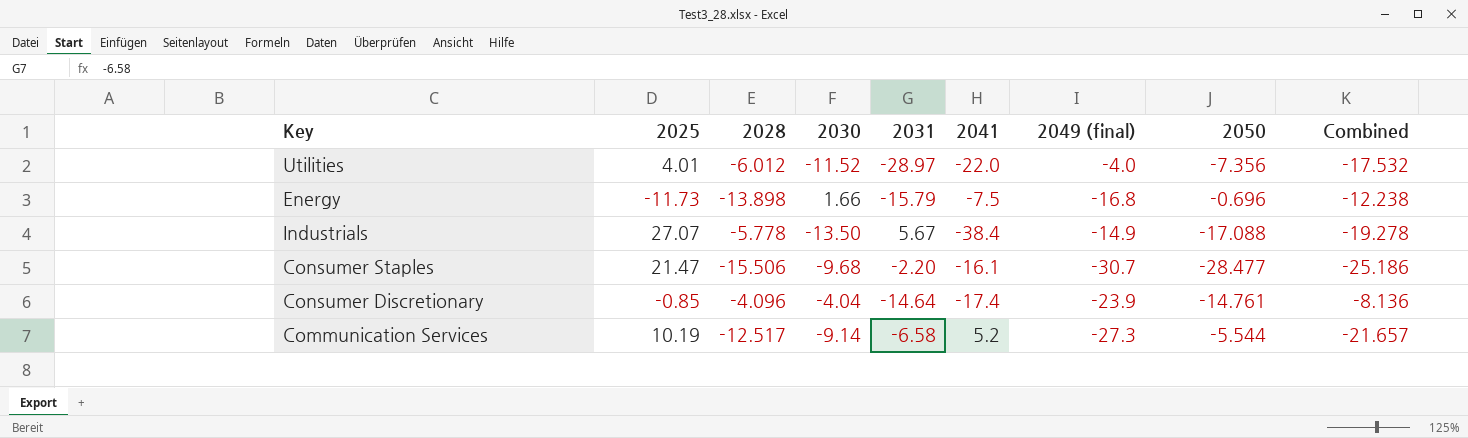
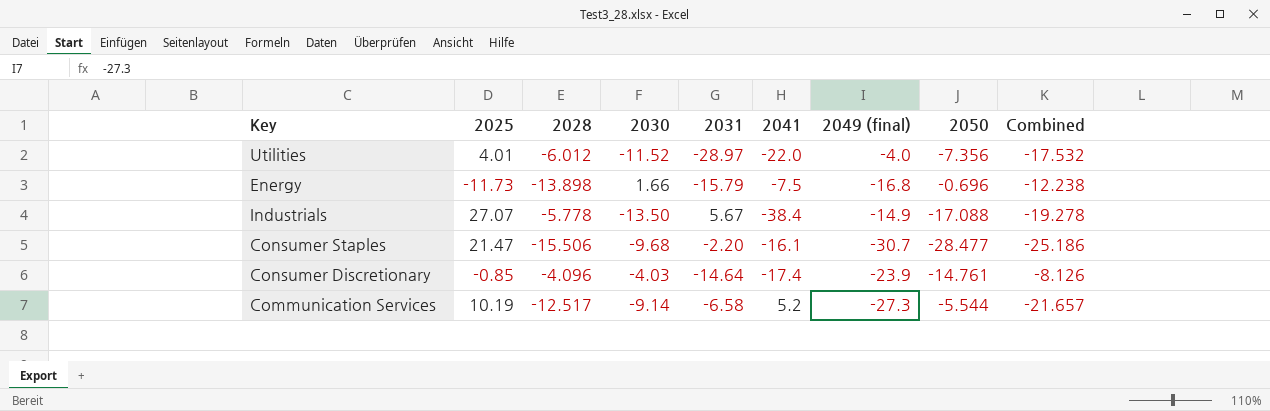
Consumer Discretionary | 2030: -4.04 -> -4.03
Consumer Discretionary | Combined: -8.136 -> -8.126

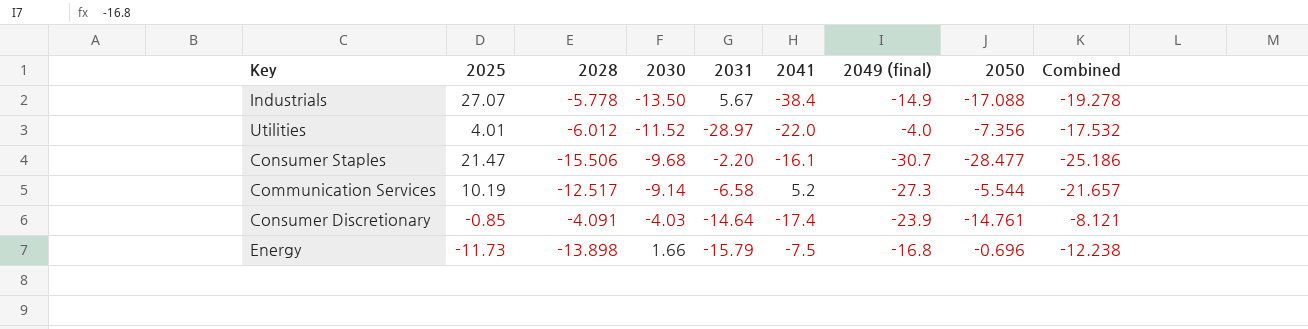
row order: none -> 2030 ascending
Consumer Discretionary | 2028: -4.096 -> -4.091
Consumer Discretionary | Combined: -8.126 -> -8.121

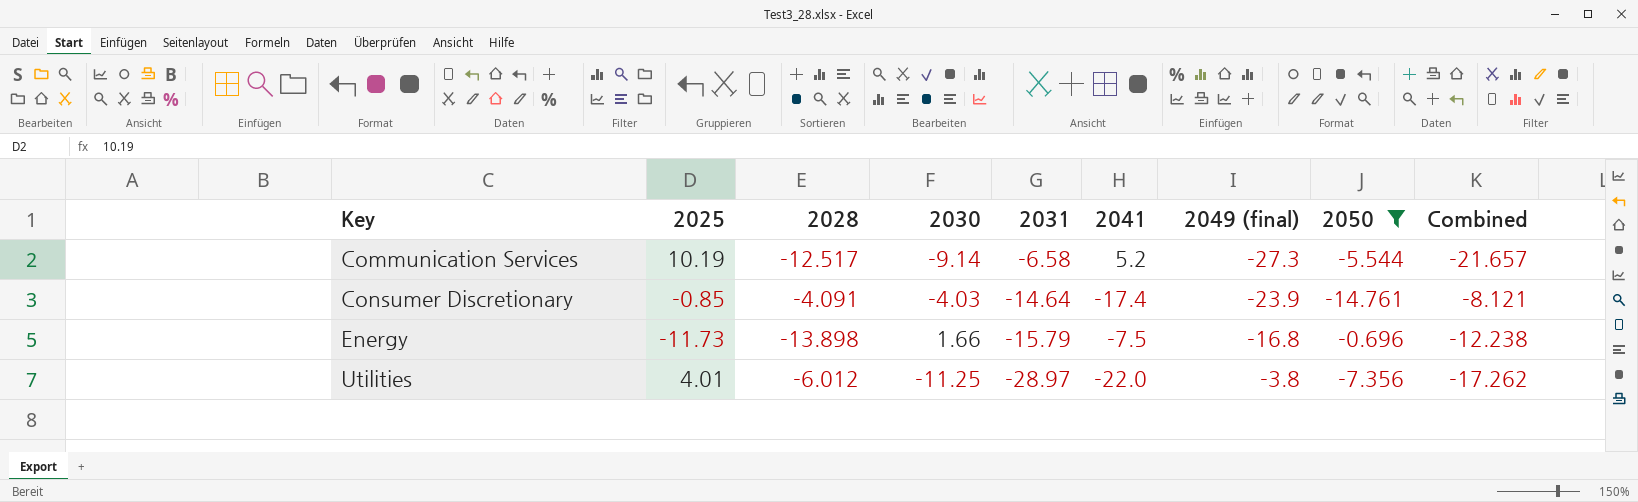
filter: none -> 2050 >= -14.761
row order: 2030 ascending -> Key ascending
Utilities | 2030: -11.52 -> -11.25
Utilities | 2049 (final): -4.0 -> -3.8
Utilities | Combined: -17.532 -> -17.262

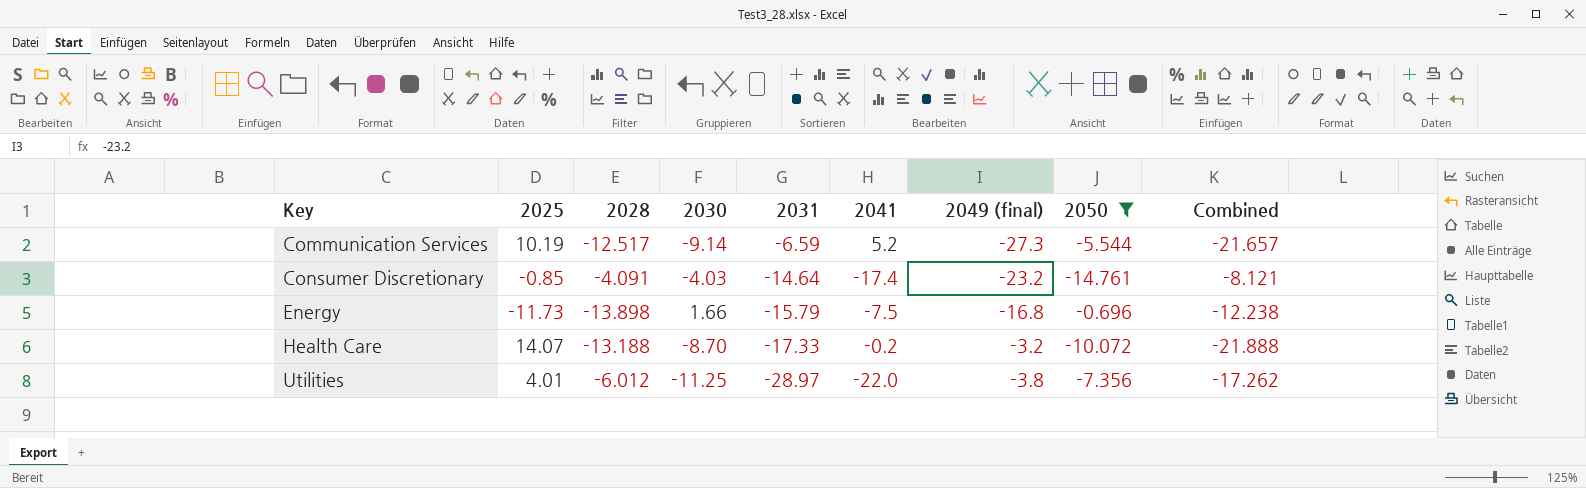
Communication Services | 2031: -6.58 -> -6.59
Consumer Discretionary | 2049 (final): -23.9 -> -23.2
row Health Care: none -> 14.07 | -13.188 | -8.70 | -17.33 | -0.2 | -3.2 | -10.072 | -21.888

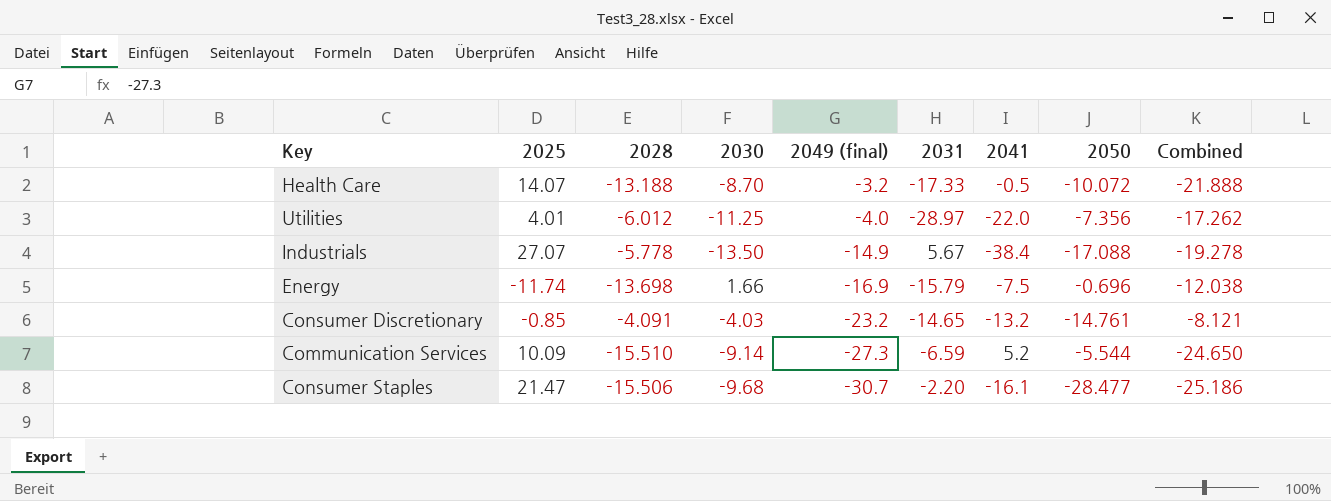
filter: 2050 >= -14.761 -> none
row order: Key ascending -> 2049 (final) descending
column 2049 (final) | position: 7 -> 5
Health Care | 2041: -0.2 -> -0.5
Utilities | 2049 (final): -3.8 -> -4.0
Energy | 2025: -11.73 -> -11.74
Energy | 2028: -13.898 -> -13.698
Energy | 2049 (final): -16.8 -> -16.9
Energy | Combined: -12.238 -> -12.038
Consumer Discretionary | 2031: -14.64 -> -14.65
Consumer Discretionary | 2041: -17.4 -> -13.2
Communication Services | 2025: 10.19 -> 10.09
Communication Services | 2028: -12.517 -> -15.510
Communication Services | Combined: -21.657 -> -24.650

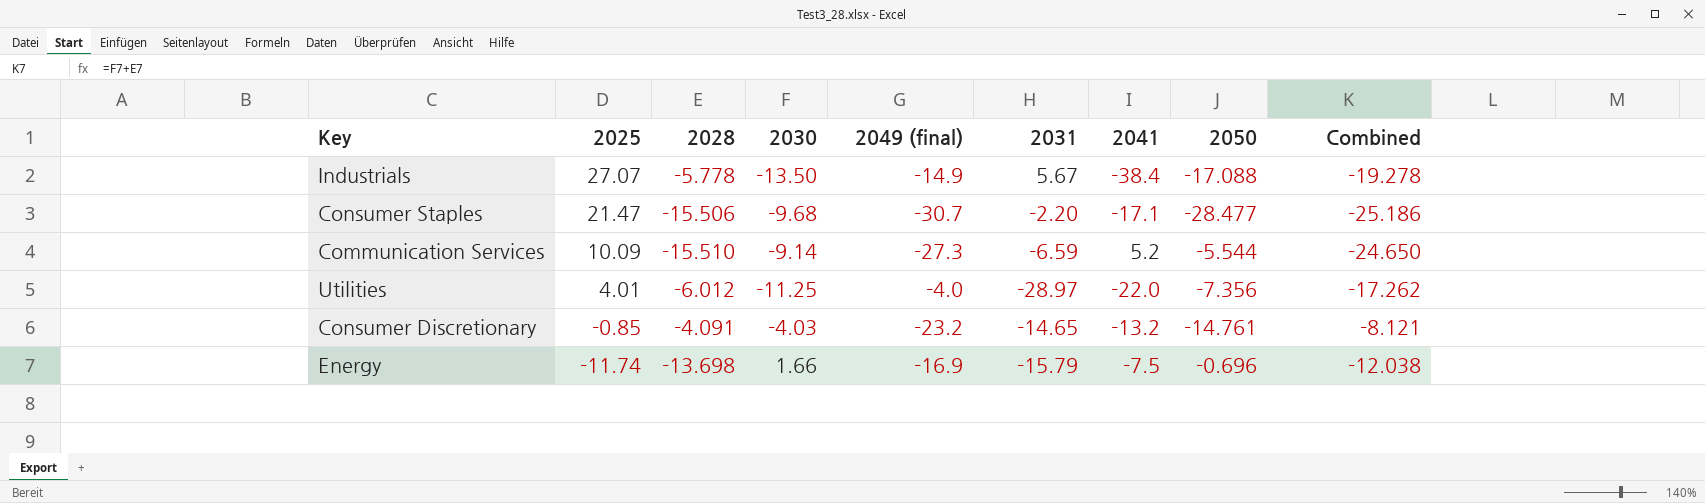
row order: 2049 (final) descending -> 2025 descending
row Health Care: 14.07 | -13.188 | -8.70 | -3.2 | -17.33 | -0.5 | -10.072 | -21.888 -> none
Consumer Staples | 2041: -16.1 -> -17.1

